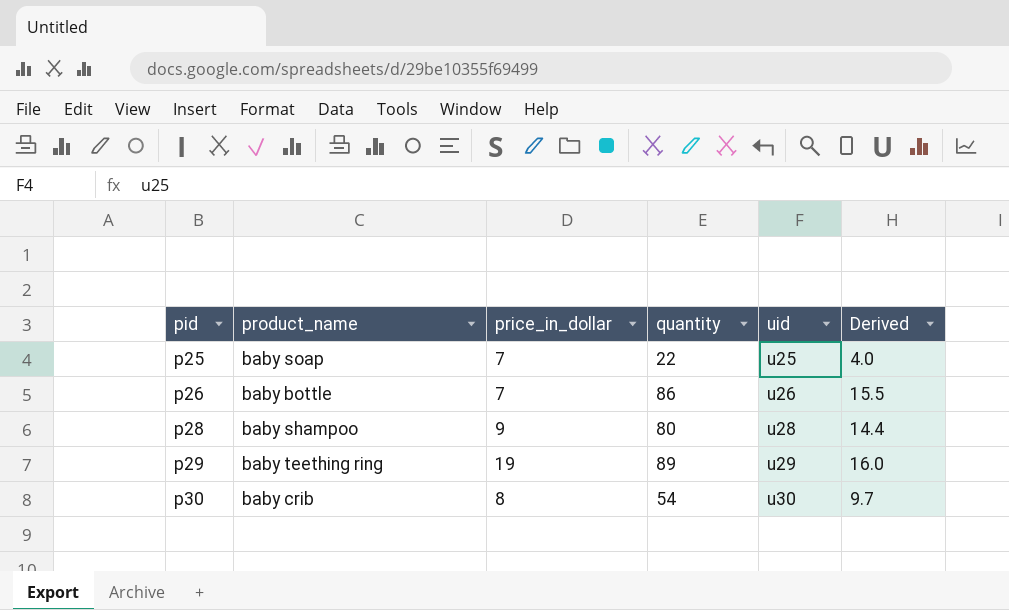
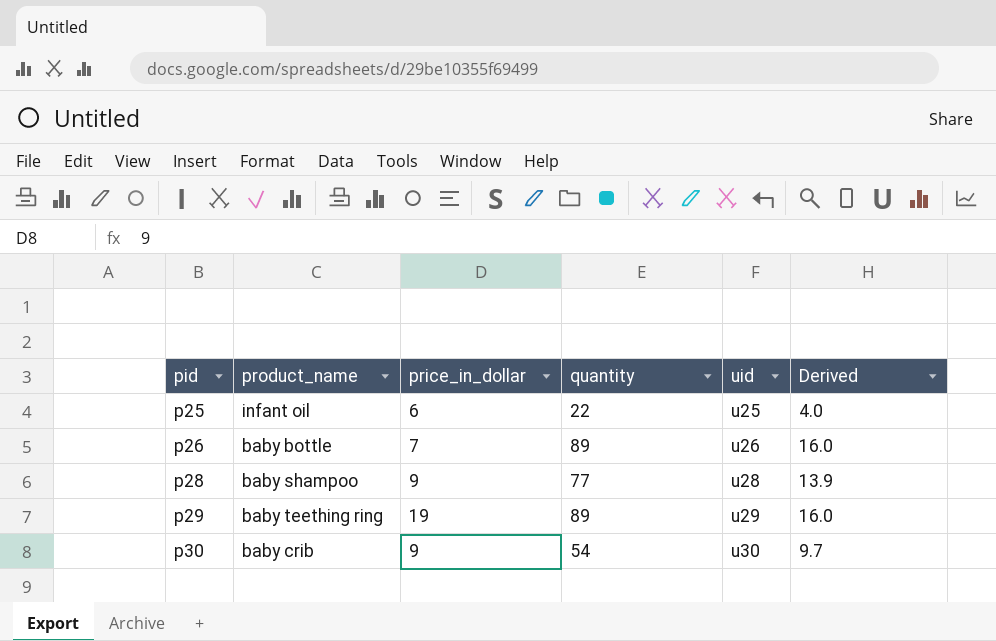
p25 | product_name: baby soap -> infant oil
p25 | price_in_dollar: 7 -> 6
p26 | quantity: 86 -> 89
p26 | Derived: 15.5 -> 16.0
p28 | quantity: 80 -> 77
p28 | Derived: 14.4 -> 13.9
p30 | price_in_dollar: 8 -> 9

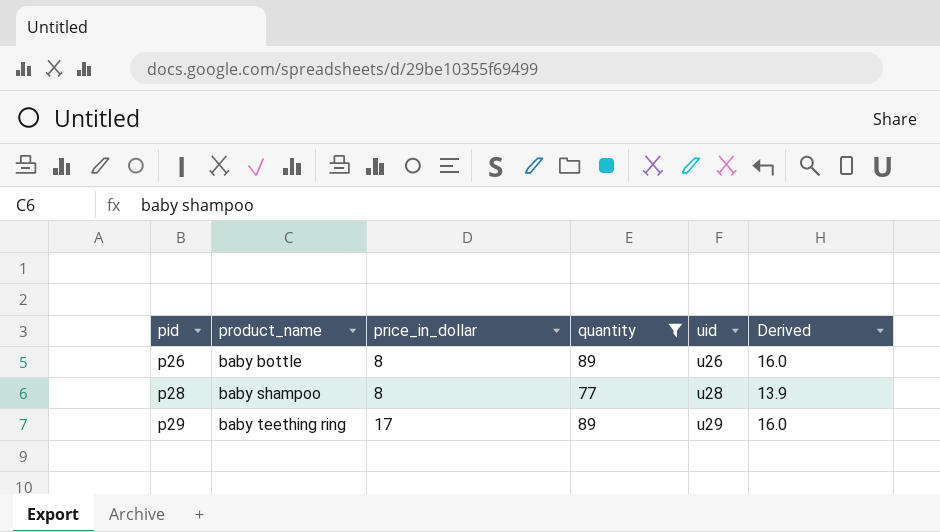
filter: none -> quantity >= 77
p26 | price_in_dollar: 7 -> 8
p28 | price_in_dollar: 9 -> 8
p29 | price_in_dollar: 19 -> 17

